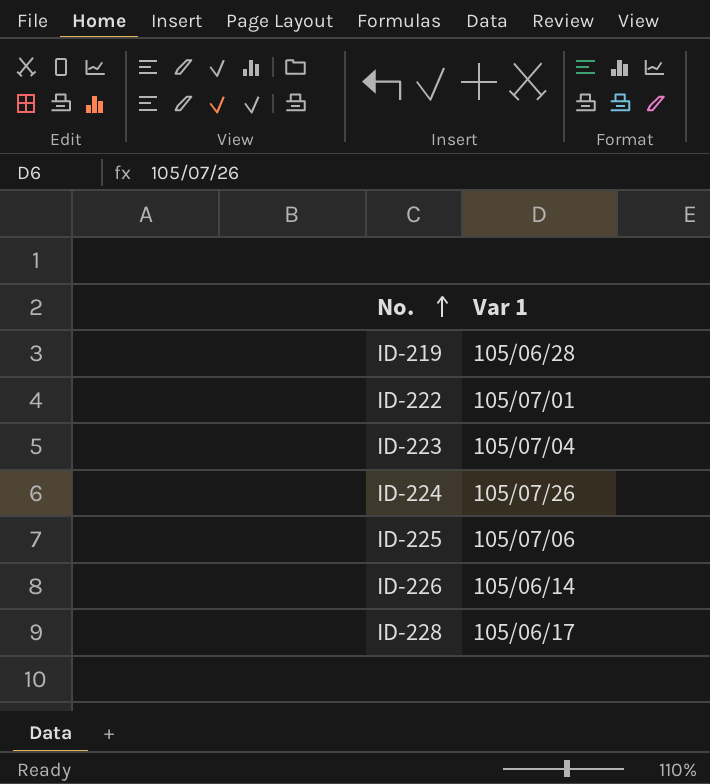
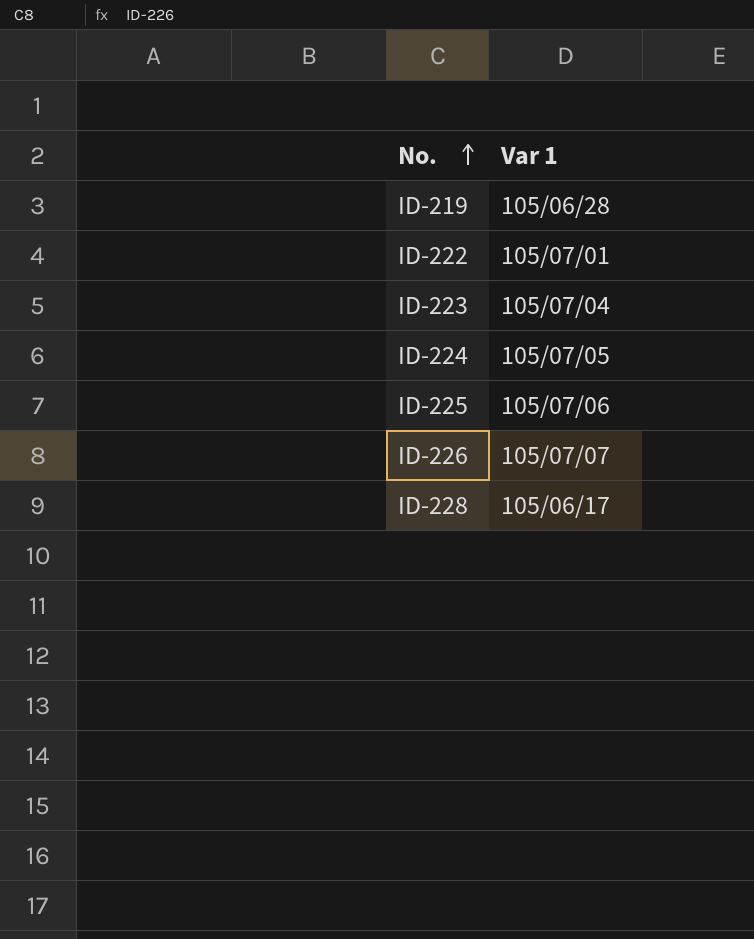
ID-224 | Var 1: 105/07/26 -> 105/07/05
ID-226 | Var 1: 105/06/14 -> 105/07/07

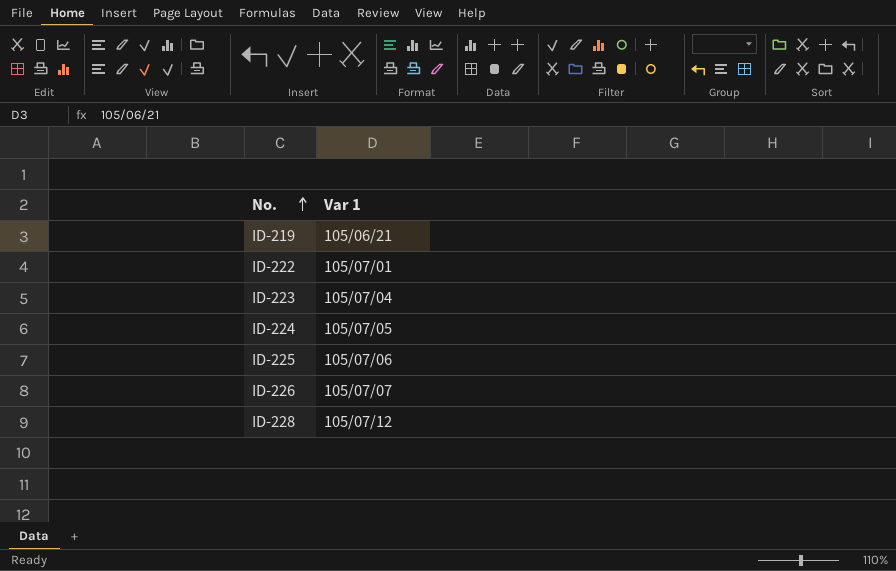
ID-219 | Var 1: 105/06/28 -> 105/06/21
ID-228 | Var 1: 105/06/17 -> 105/07/12

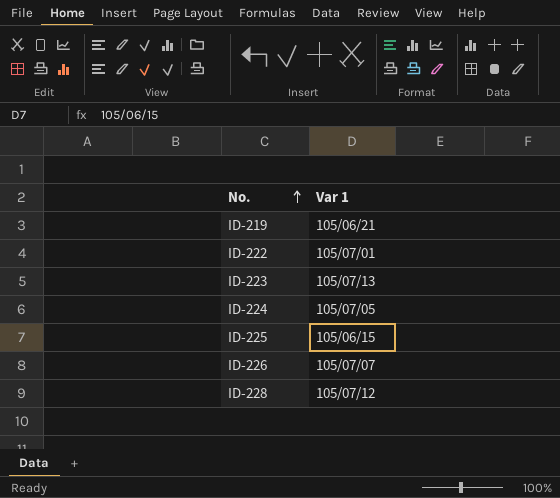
ID-223 | Var 1: 105/07/04 -> 105/07/13
ID-225 | Var 1: 105/07/06 -> 105/06/15

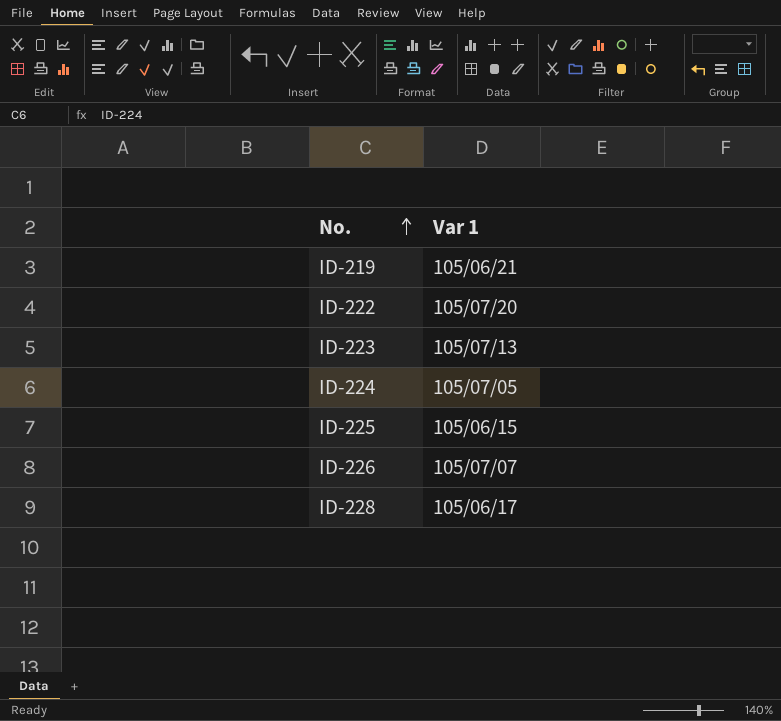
ID-222 | Var 1: 105/07/01 -> 105/07/20
ID-228 | Var 1: 105/07/12 -> 105/06/17

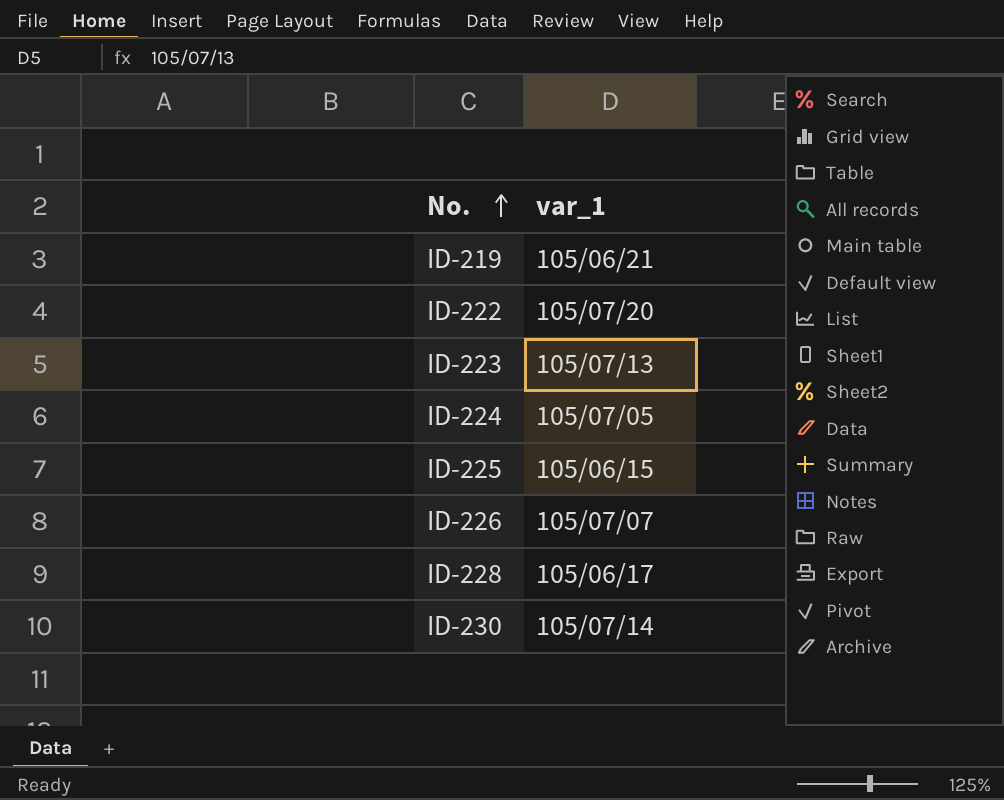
column name: Var 1 -> var_1
row ID-230: none -> 105/07/14

